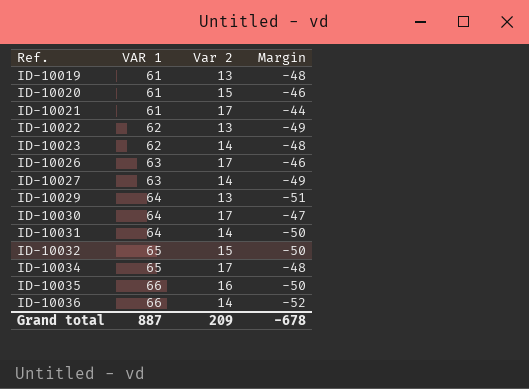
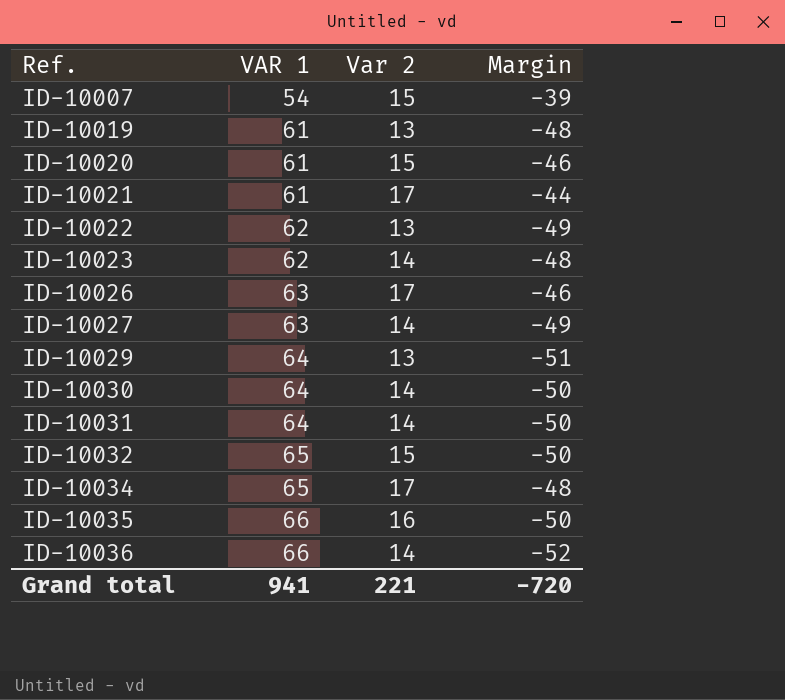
row ID-10007: none -> 54 | 15 | -39
ID-10030 | Var 2: 17 -> 14
ID-10030 | Margin: -47 -> -50
Grand total | VAR 1: 887 -> 941
Grand total | Var 2: 209 -> 221
Grand total | Margin: -678 -> -720

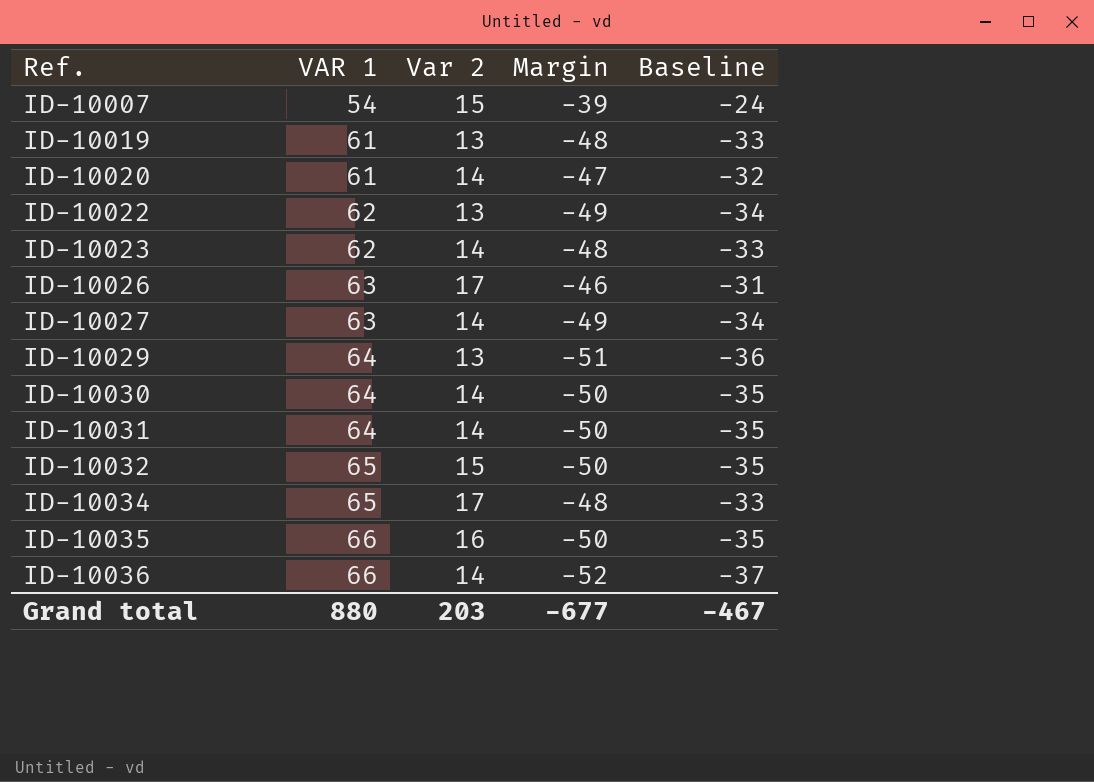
column Baseline | formula: none -> [Margin] + 15
row ID-10021: 61 | 17 | -44 -> none
ID-10020 | Var 2: 15 -> 14
ID-10020 | Margin: -46 -> -47
Grand total | VAR 1: 941 -> 880
Grand total | Var 2: 221 -> 203
Grand total | Margin: -720 -> -677

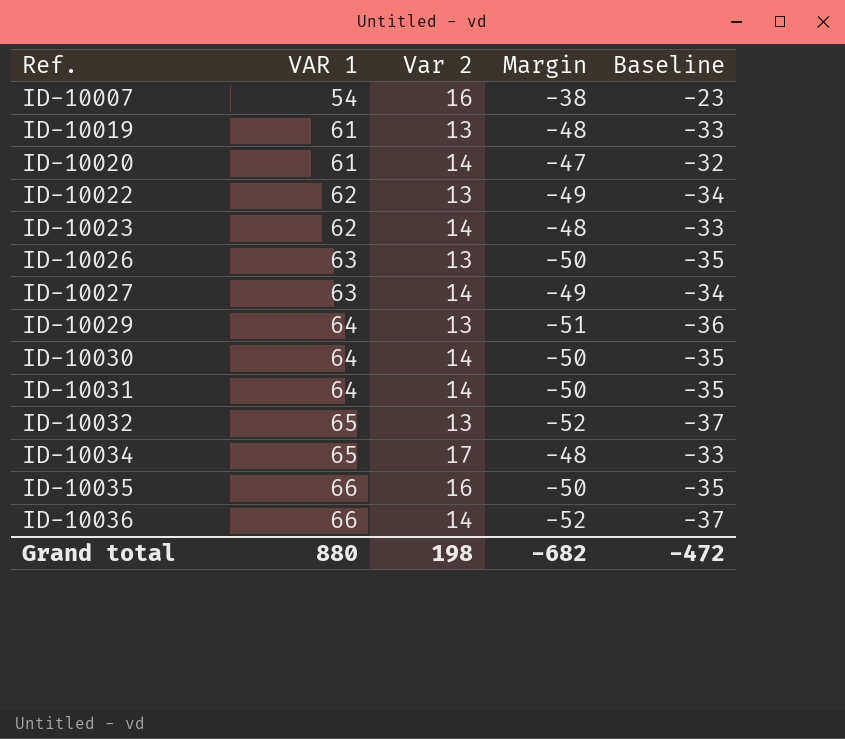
ID-10007 | Var 2: 15 -> 16
ID-10007 | Margin: -39 -> -38
ID-10007 | Baseline: -24 -> -23
ID-10026 | Var 2: 17 -> 13
ID-10026 | Margin: -46 -> -50
ID-10026 | Baseline: -31 -> -35
ID-10032 | Var 2: 15 -> 13
ID-10032 | Margin: -50 -> -52
ID-10032 | Baseline: -35 -> -37
Grand total | Var 2: 203 -> 198
Grand total | Margin: -677 -> -682
Grand total | Baseline: -467 -> -472

